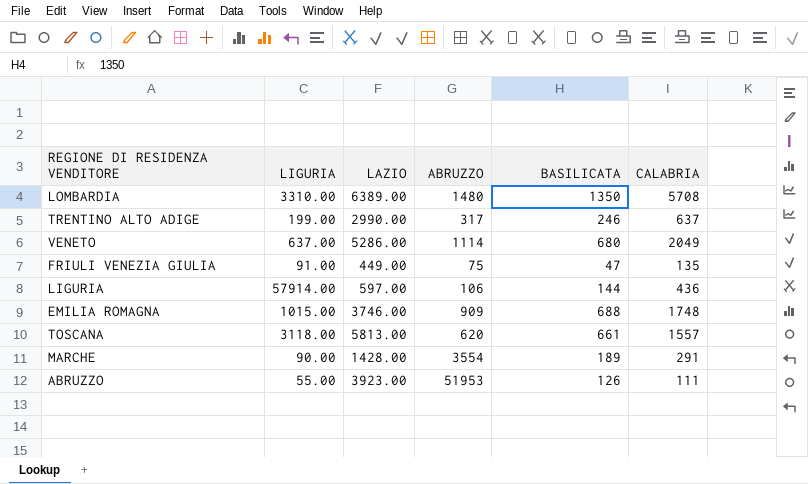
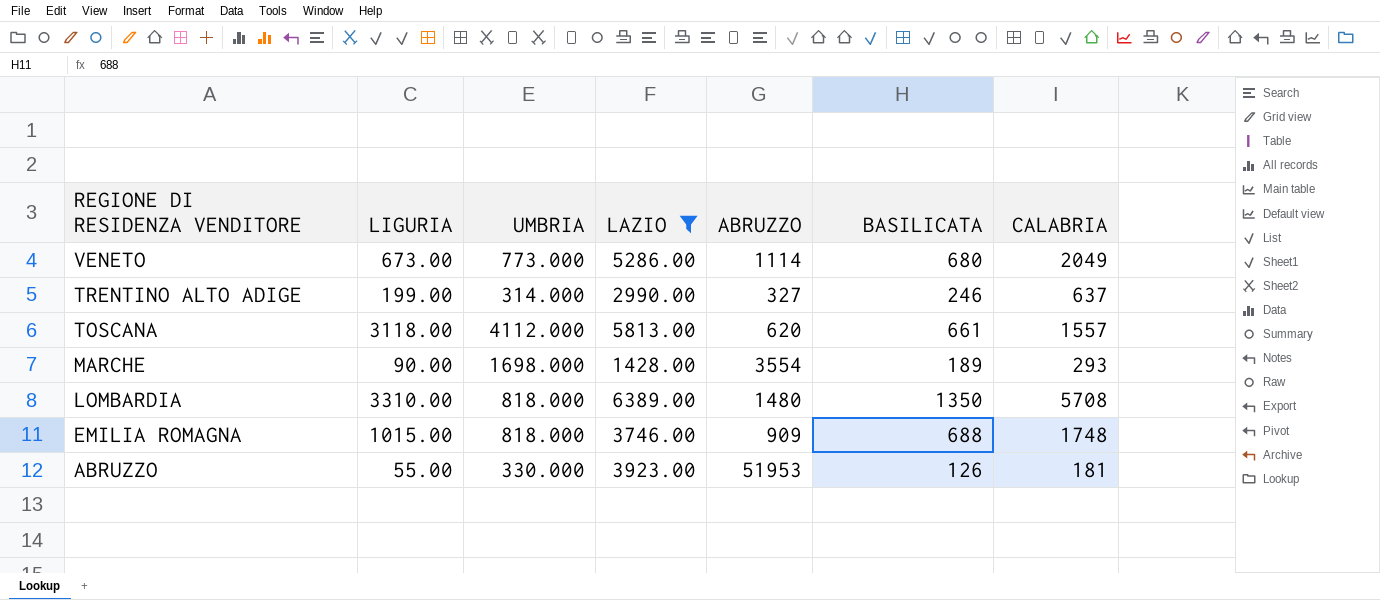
filter: none -> LAZIO >= 1428.00
row order: none -> REGIONE DI RESIDENZA VENDITORE descending
column UMBRIA | position: none -> 3
VENETO | LIGURIA: 637.00 -> 673.00
TRENTINO ALTO ADIGE | ABRUZZO: 317 -> 327
MARCHE | CALABRIA: 291 -> 293
ABRUZZO | CALABRIA: 111 -> 181

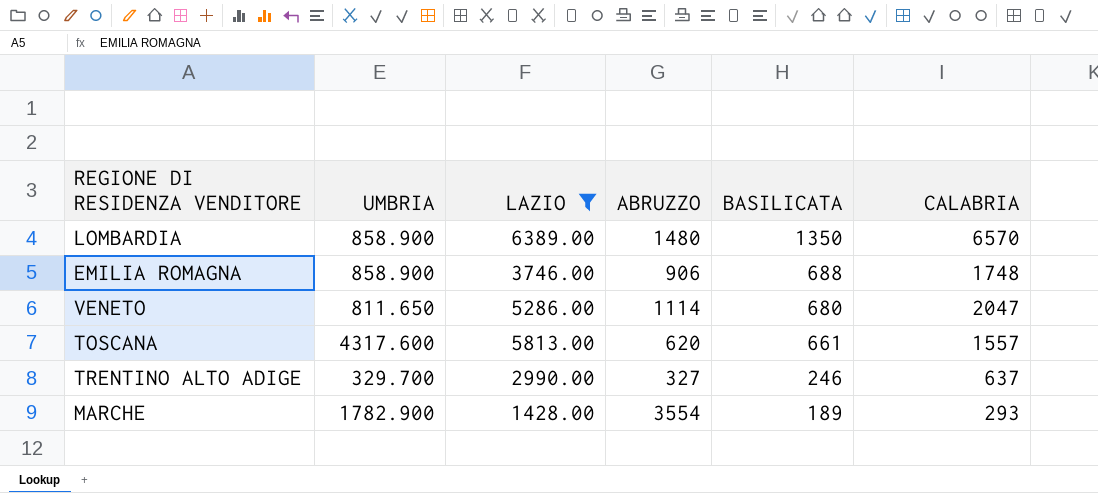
row order: REGIONE DI RESIDENZA VENDITORE descending -> BASILICATA descending
column LIGURIA | position: 2 -> none
row ABRUZZO: 55.00 | 330.000 | 3923.00 | 51953 | 126 | 181 -> none
LOMBARDIA | UMBRIA: 818.000 -> 858.900
LOMBARDIA | CALABRIA: 5708 -> 6570
EMILIA ROMAGNA | UMBRIA: 818.000 -> 858.900
EMILIA ROMAGNA | ABRUZZO: 909 -> 906
VENETO | UMBRIA: 773.000 -> 811.650
VENETO | CALABRIA: 2049 -> 2047
TOSCANA | UMBRIA: 4112.000 -> 4317.600
TRENTINO ALTO ADIGE | UMBRIA: 314.000 -> 329.700
MARCHE | UMBRIA: 1698.000 -> 1782.900

